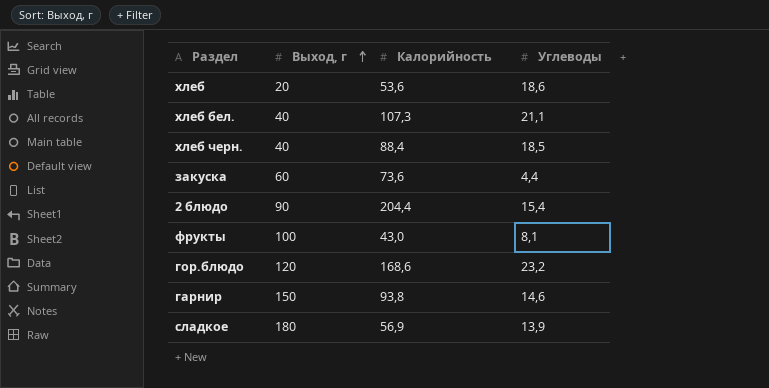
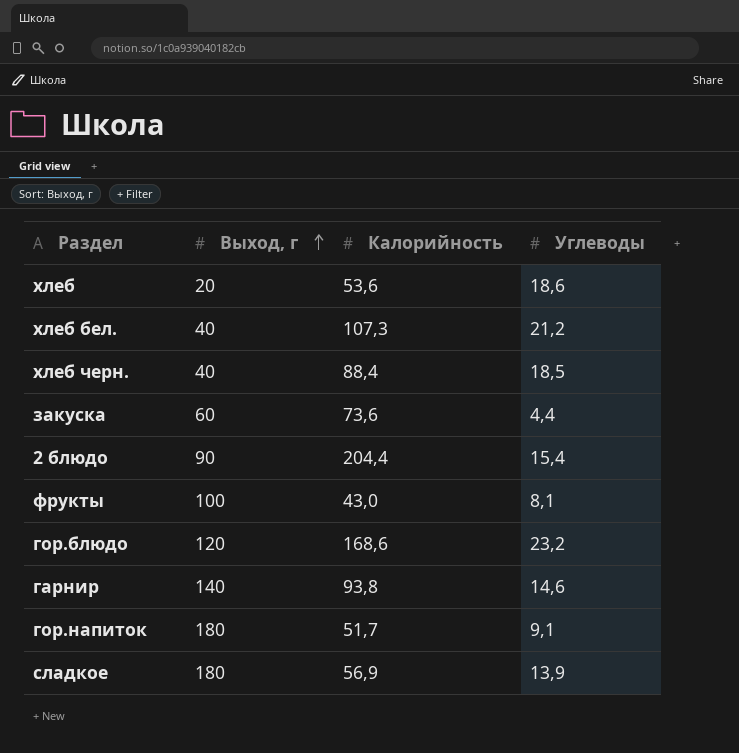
хлеб бел. | Углеводы: 21,1 -> 21,2
гарнир | Выход, г: 150 -> 140
row гор.напиток: none -> 180 | 51,7 | 9,1

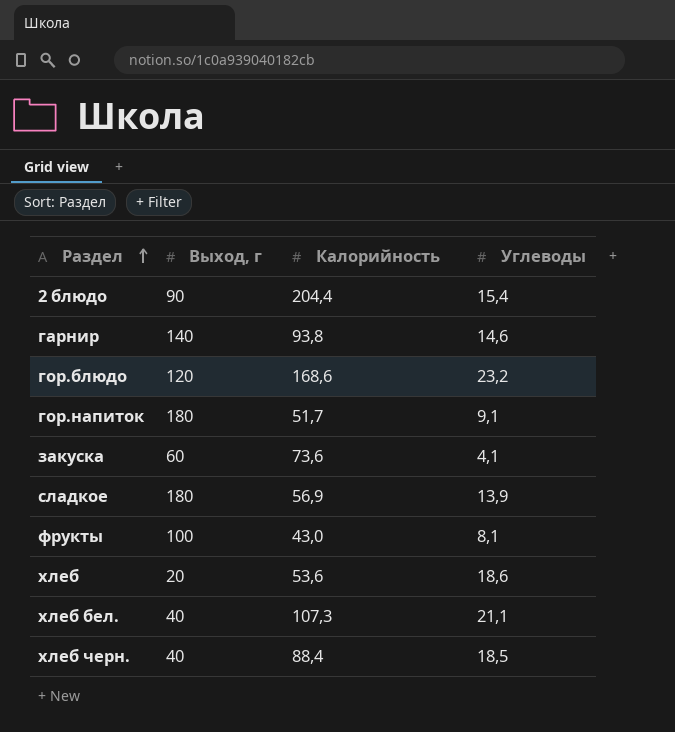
row order: Выход, г ascending -> Раздел ascending
закуска | Углеводы: 4,4 -> 4,1
хлеб бел. | Углеводы: 21,2 -> 21,1

